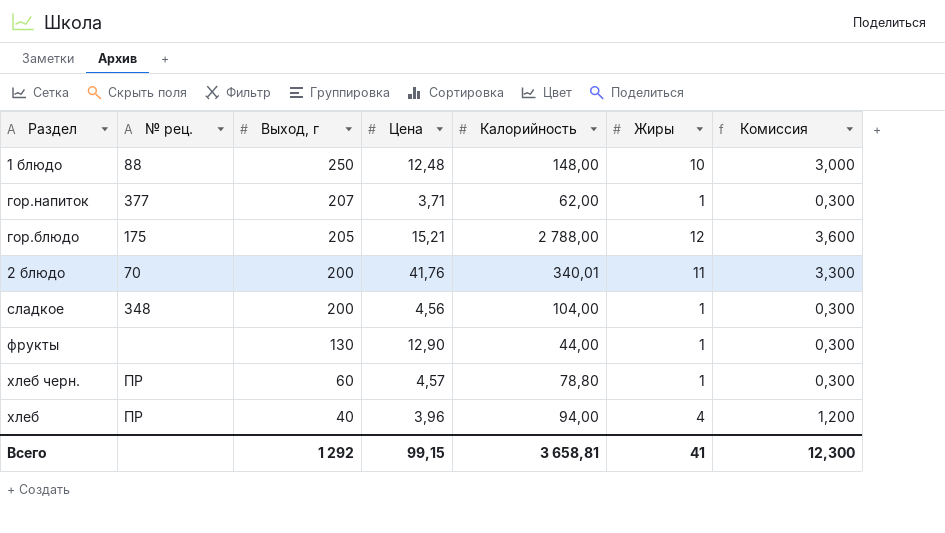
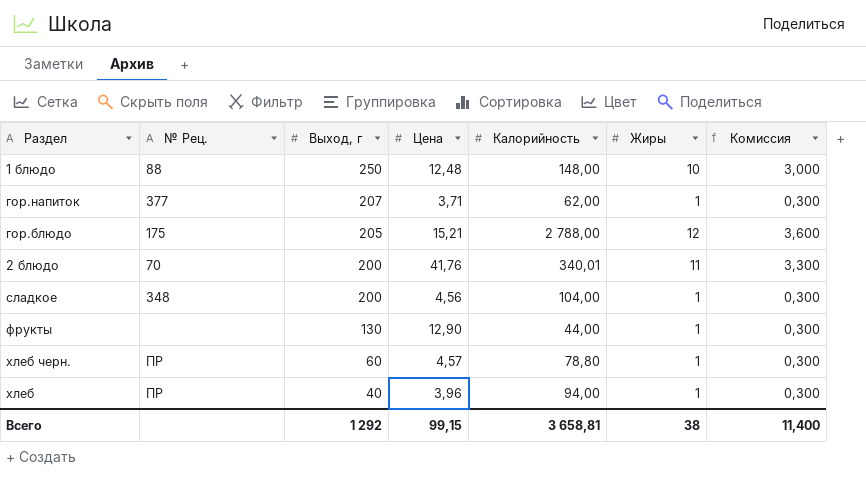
column name: № рец. -> № Рец.
хлеб | Жиры: 4 -> 1
хлеб | Комиссия: 1,200 -> 0,300
Всего | Жиры: 41 -> 38
Всего | Комиссия: 12,300 -> 11,400

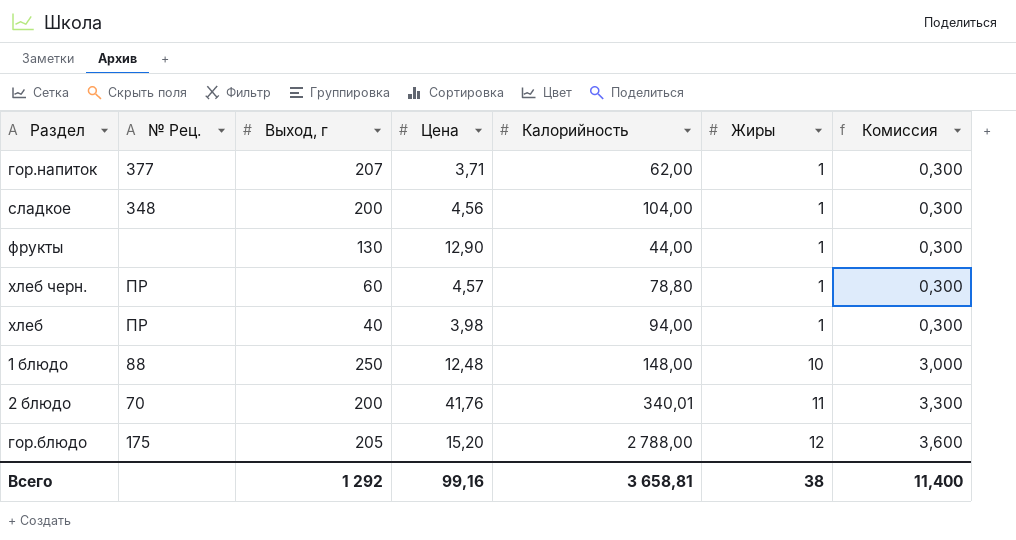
row order: Выход, г descending -> Жиры ascending
хлеб | Цена: 3,96 -> 3,98
гор.блюдо | Цена: 15,21 -> 15,20
Всего | Цена: 99,15 -> 99,16

